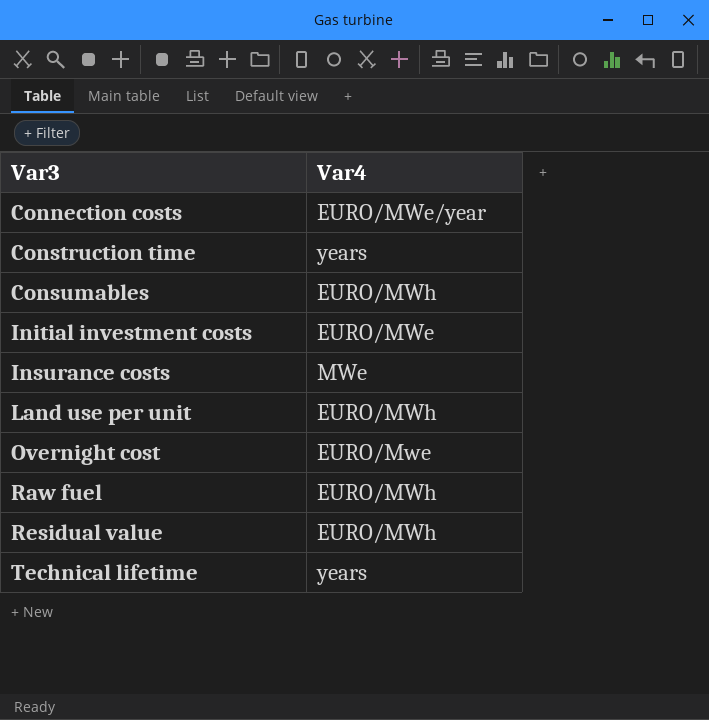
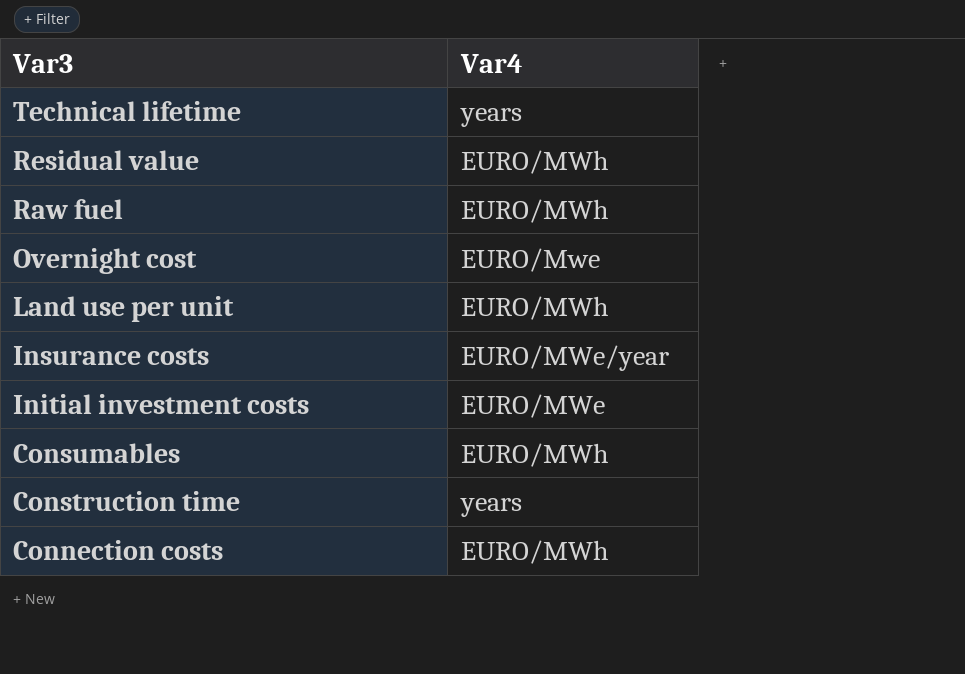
row order: Var3 ascending -> Var3 descending
Insurance costs | Var4: MWe -> EURO/MWe/year
Connection costs | Var4: EURO/MWe/year -> EURO/MWh

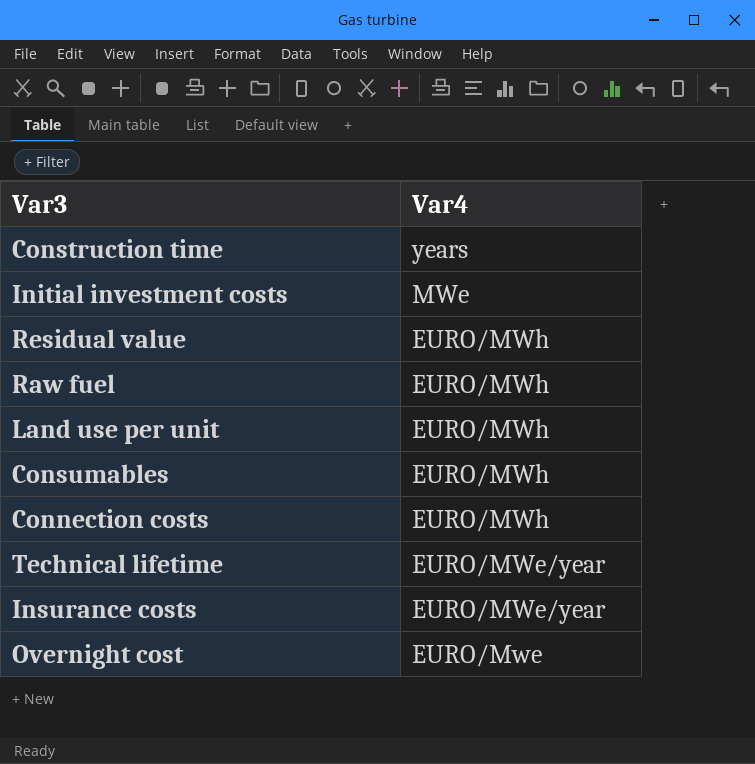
row order: Var3 descending -> Var4 descending
Initial investment costs | Var4: EURO/MWe -> MWe
Technical lifetime | Var4: years -> EURO/MWe/year

